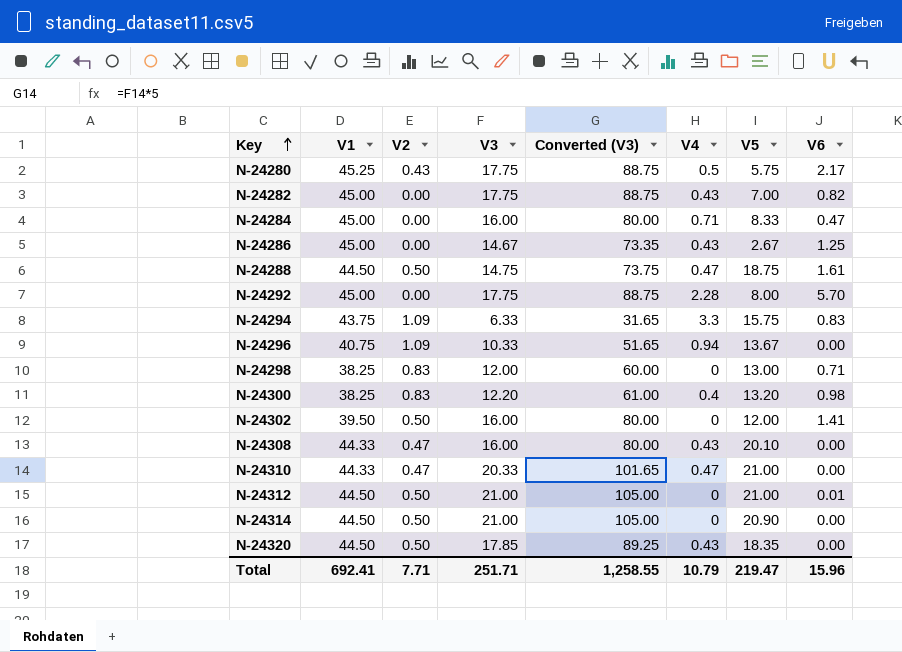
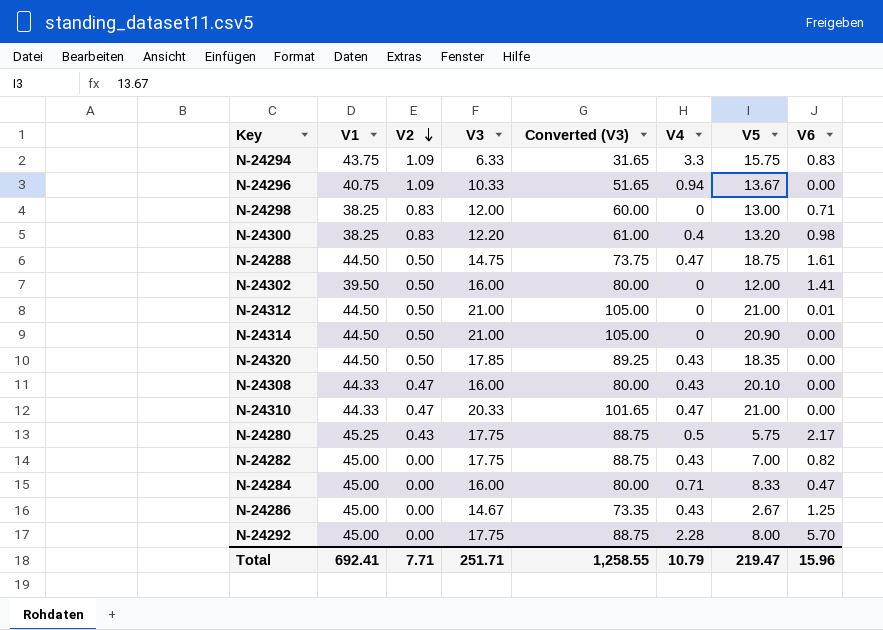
row order: Key ascending -> V2 descending

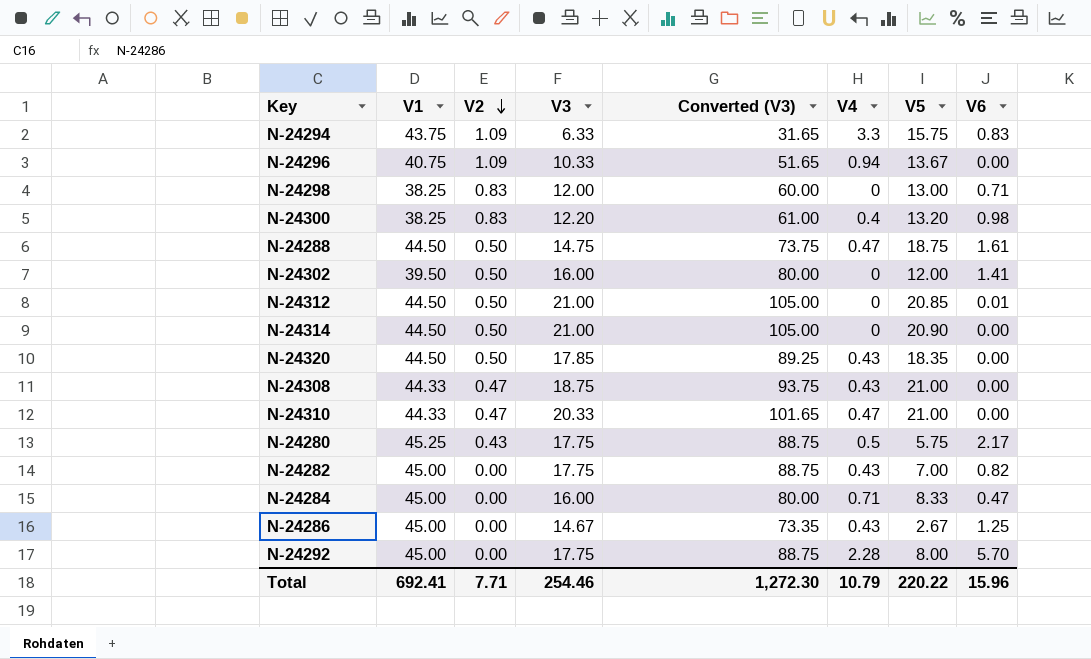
N-24312 | V5: 21.00 -> 20.85
N-24308 | V3: 16.00 -> 18.75
N-24308 | Converted (V3): 80.00 -> 93.75
N-24308 | V5: 20.10 -> 21.00
Total | V3: 251.71 -> 254.46
Total | Converted (V3): 1,258.55 -> 1,272.30
Total | V5: 219.47 -> 220.22

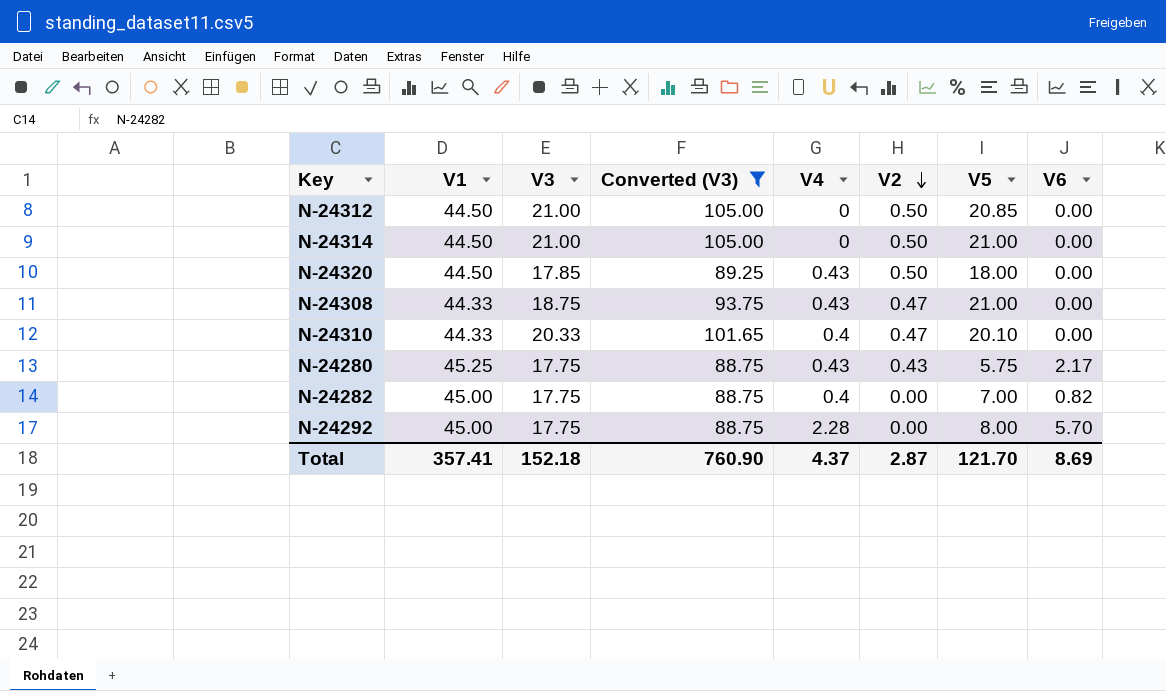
filter: none -> Converted (V3) >= 88.75
column V2 | position: 3 -> 6
N-24312 | V6: 0.01 -> 0.00
N-24314 | V5: 20.90 -> 21.00
N-24320 | V5: 18.35 -> 18.00
N-24310 | V4: 0.47 -> 0.4
N-24310 | V5: 21.00 -> 20.10
N-24280 | V4: 0.5 -> 0.43
N-24282 | V4: 0.43 -> 0.4
Total | V1: 692.41 -> 357.41
Total | V3: 254.46 -> 152.18
Total | Converted (V3): 1,272.30 -> 760.90
Total | V4: 10.79 -> 4.37
Total | V2: 7.71 -> 2.87
Total | V5: 220.22 -> 121.70
Total | V6: 15.96 -> 8.69

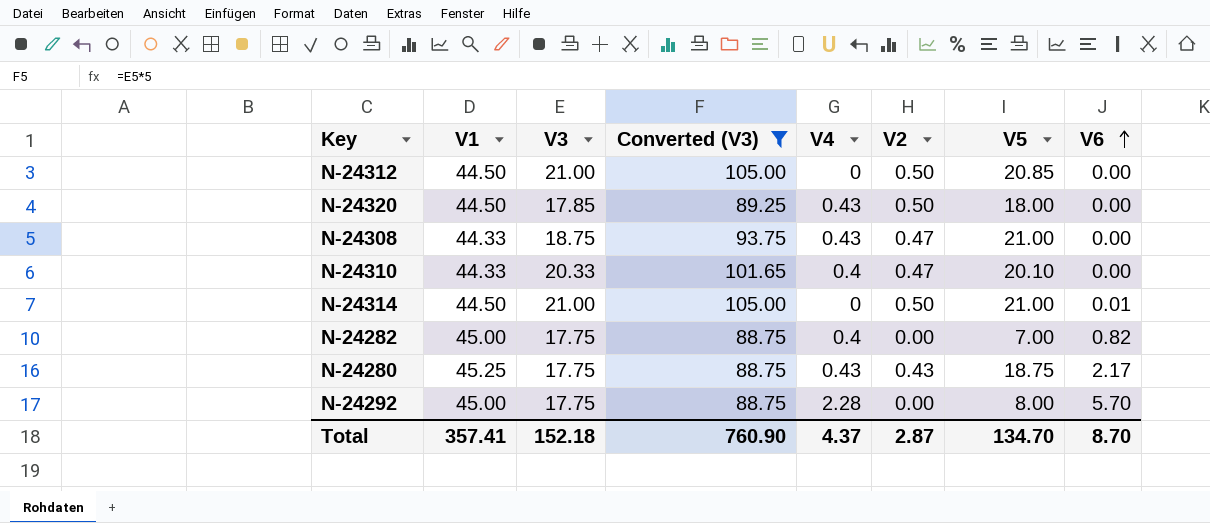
row order: V2 descending -> V6 ascending
N-24314 | V6: 0.00 -> 0.01
N-24280 | V5: 5.75 -> 18.75
Total | V5: 121.70 -> 134.70
Total | V6: 8.69 -> 8.70

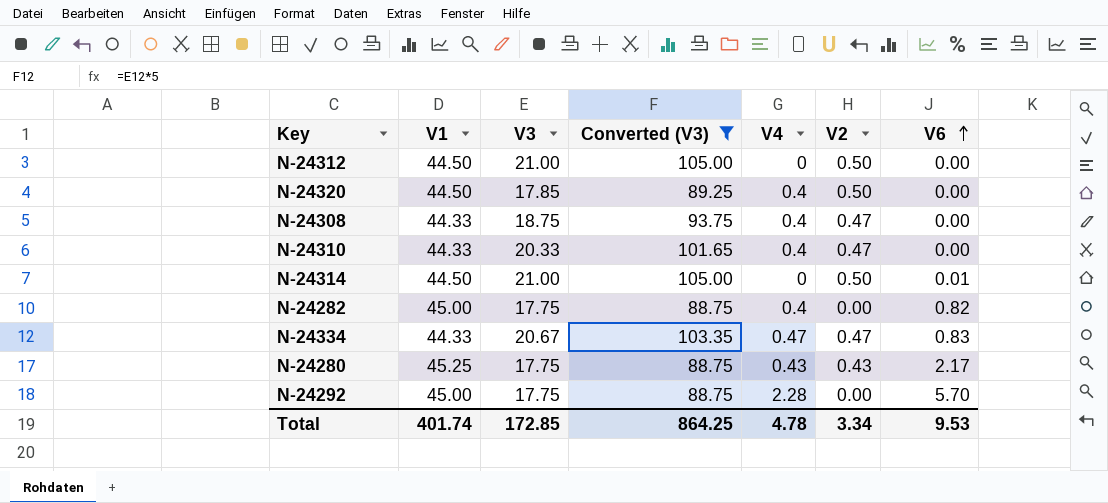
column V5 | position: 7 -> none
N-24320 | V4: 0.43 -> 0.4
N-24308 | V4: 0.43 -> 0.4
row N-24334: none -> 44.33 | 20.67 | 103.35 | 0.47 | 0.47 | 0.83
Total | V1: 357.41 -> 401.74
Total | V3: 152.18 -> 172.85
Total | Converted (V3): 760.90 -> 864.25
Total | V4: 4.37 -> 4.78
Total | V2: 2.87 -> 3.34
Total | V6: 8.70 -> 9.53

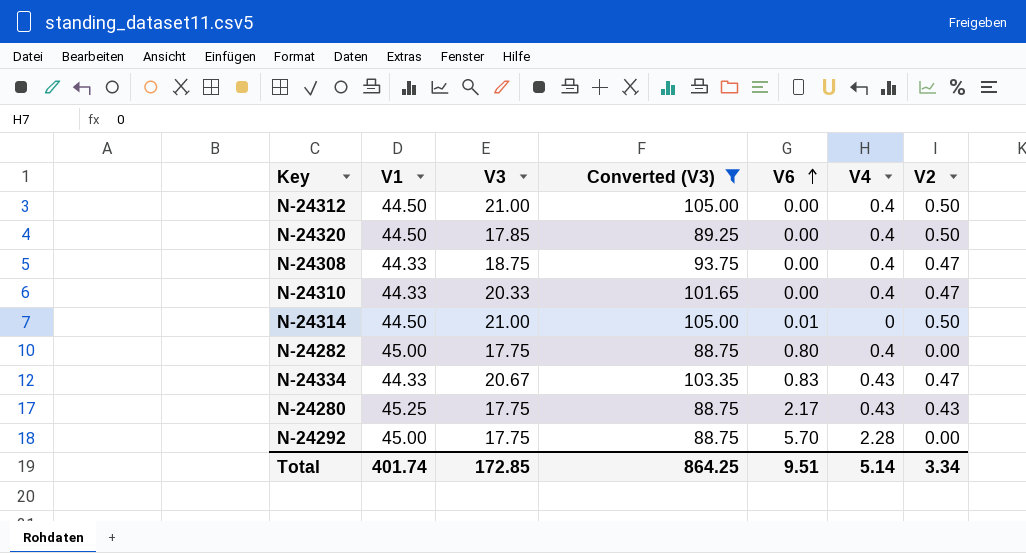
column V6 | position: 7 -> 5
N-24312 | V4: 0 -> 0.4
N-24282 | V6: 0.82 -> 0.80
N-24334 | V4: 0.47 -> 0.43
Total | V6: 9.53 -> 9.51
Total | V4: 4.78 -> 5.14

